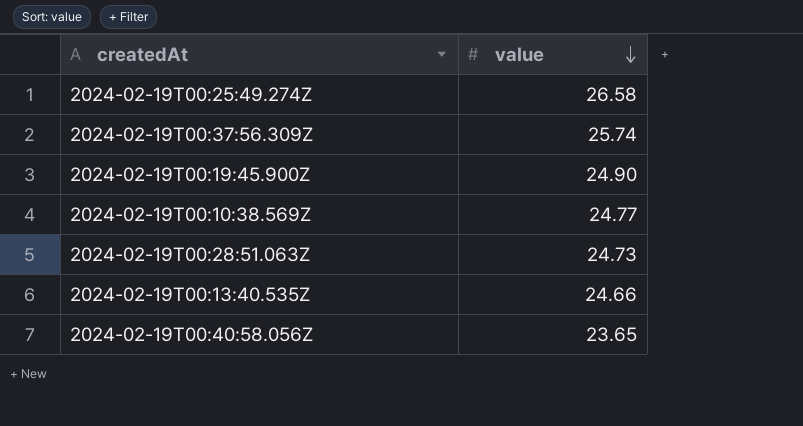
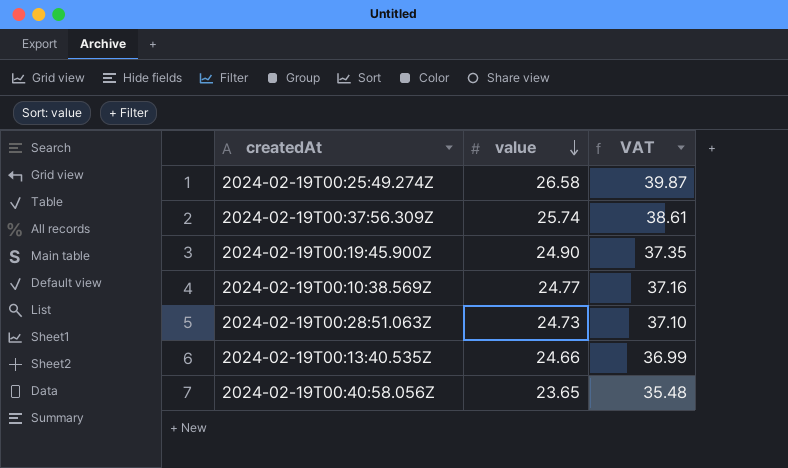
column VAT | formula: none -> [value] * 1.5

